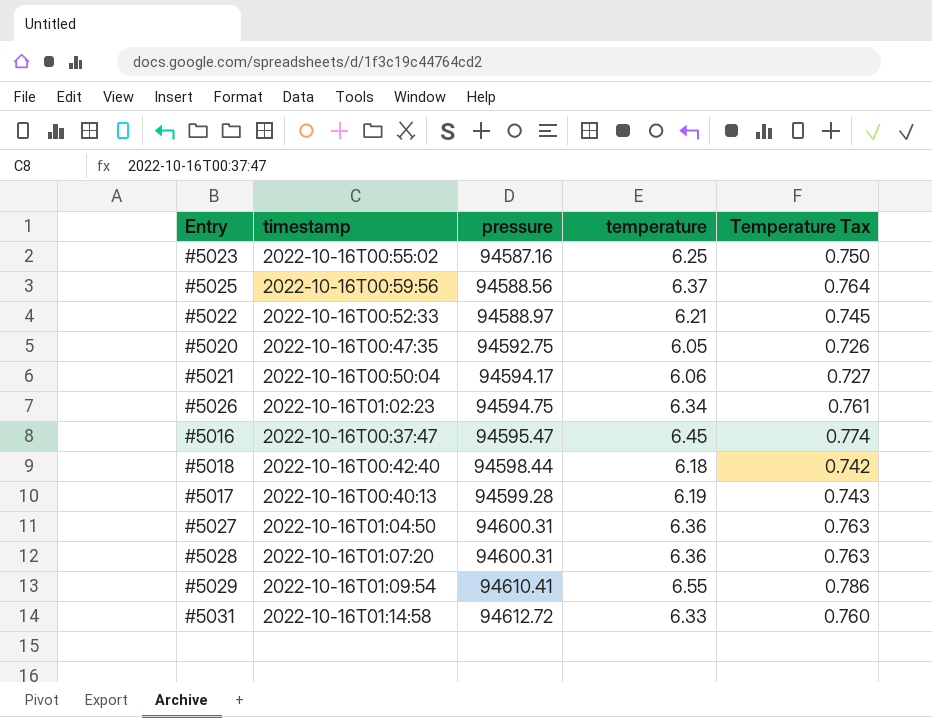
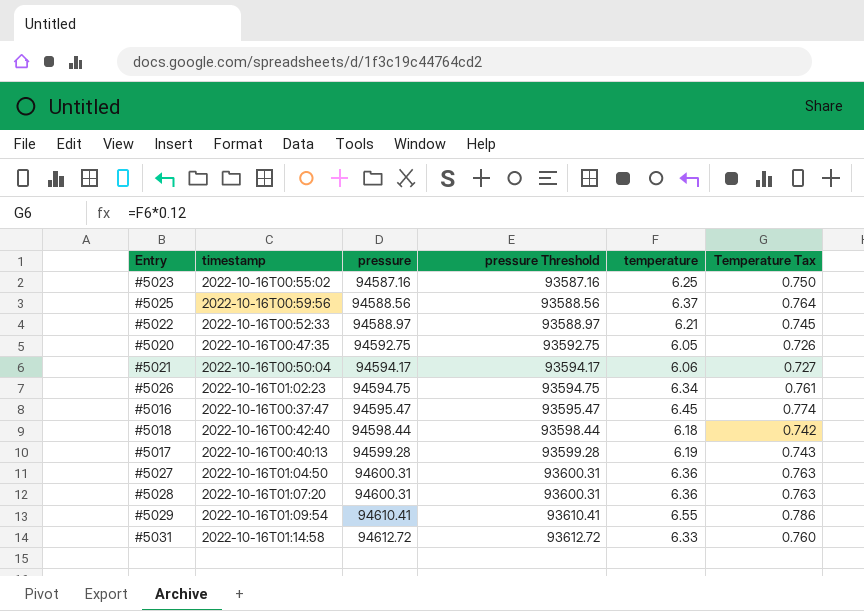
column pressure Threshold | formula: none -> [pressure] - 1000

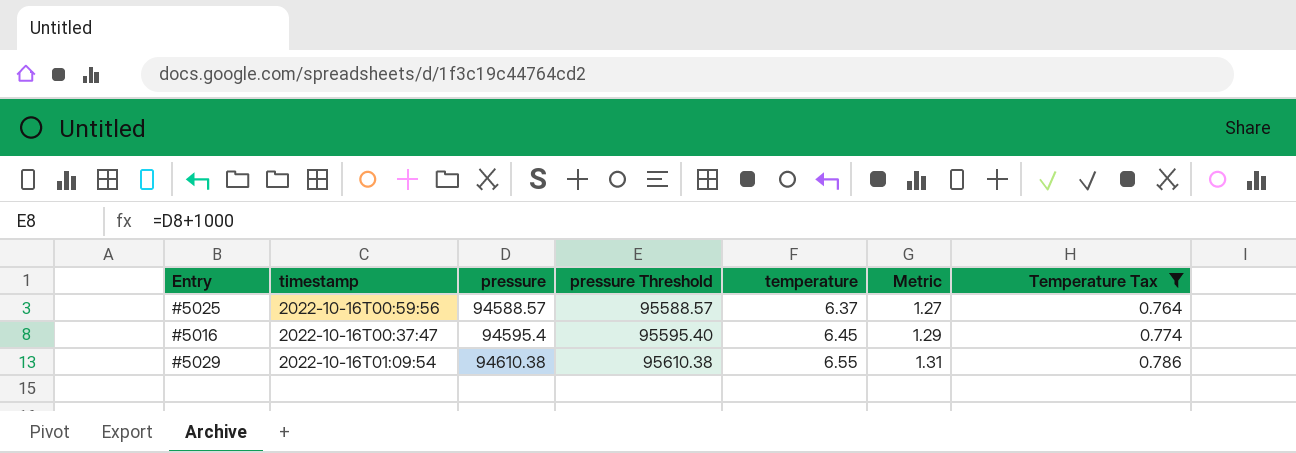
filter: none -> Temperature Tax >= 0.764
column pressure Threshold | formula: [pressure] - 1000 -> [pressure] + 1000
column Metric | formula: none -> [temperature] * 0.2
#5025 | pressure: 94588.56 -> 94588.57
#5016 | pressure: 94595.47 -> 94595.4
#5029 | pressure: 94610.41 -> 94610.38

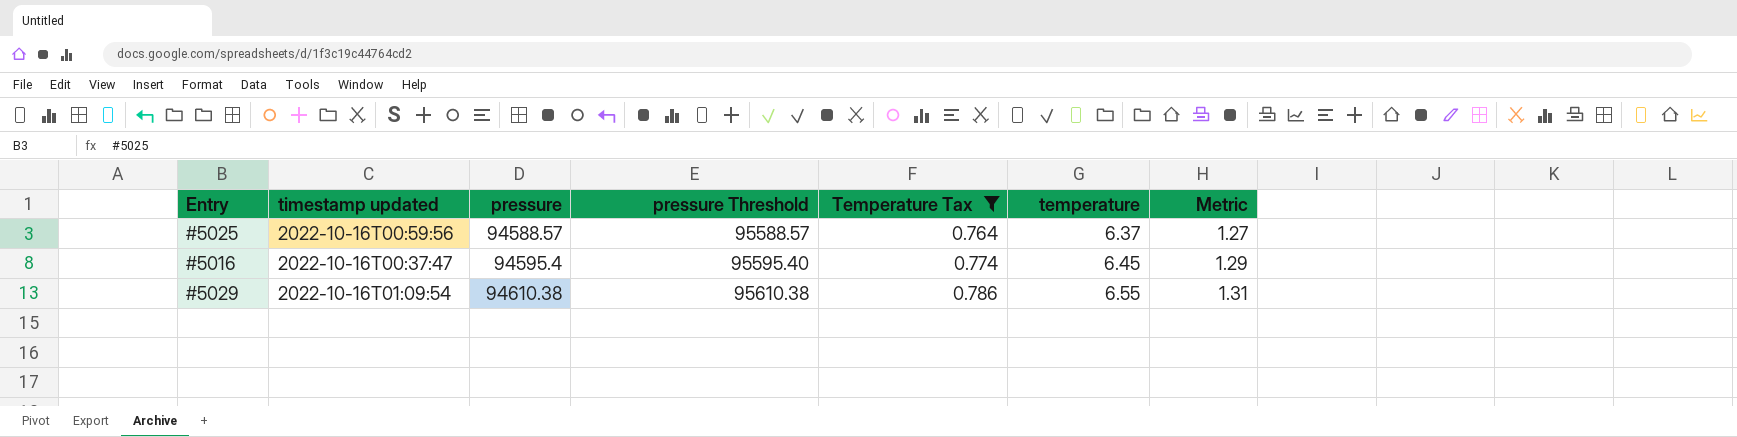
column name: timestamp -> timestamp updated
column Temperature Tax | position: 7 -> 5

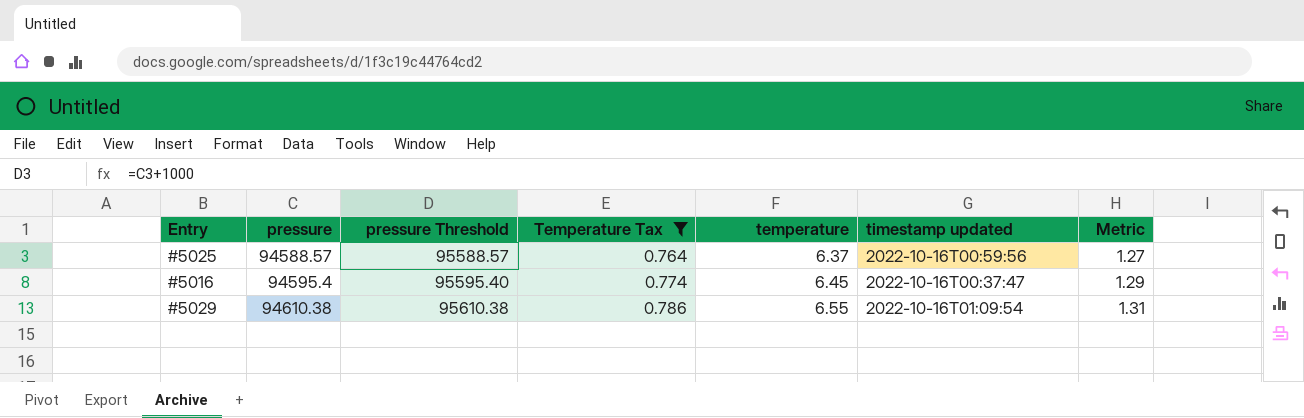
column timestamp updated | position: 2 -> 6

